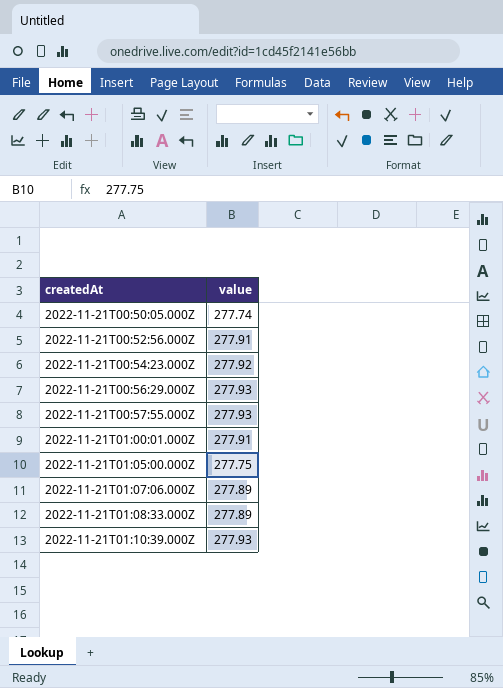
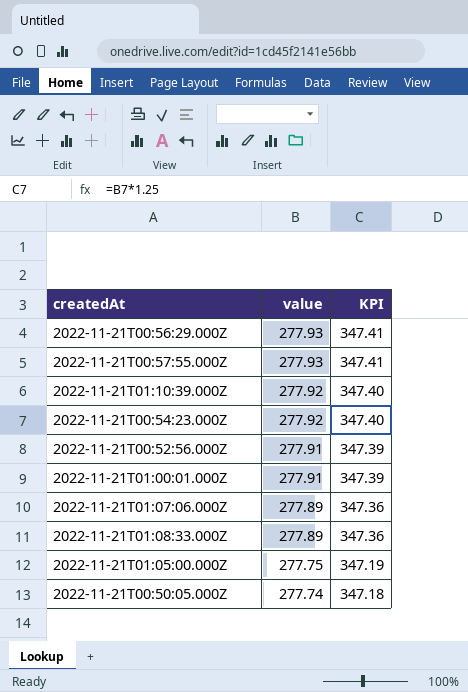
row order: createdAt ascending -> value descending
column KPI | formula: none -> [value] * 1.25
2022-11-21T01:10:39.000Z | value: 277.93 -> 277.92

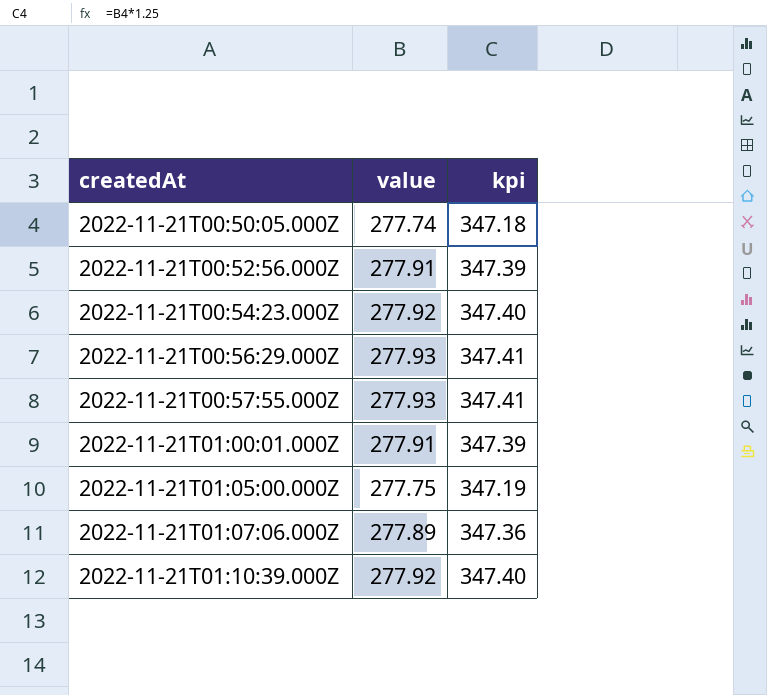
row order: value descending -> createdAt ascending
column name: KPI -> kpi
row 2022-11-21T01:08:33.000Z: 277.89 | 347.36 -> none

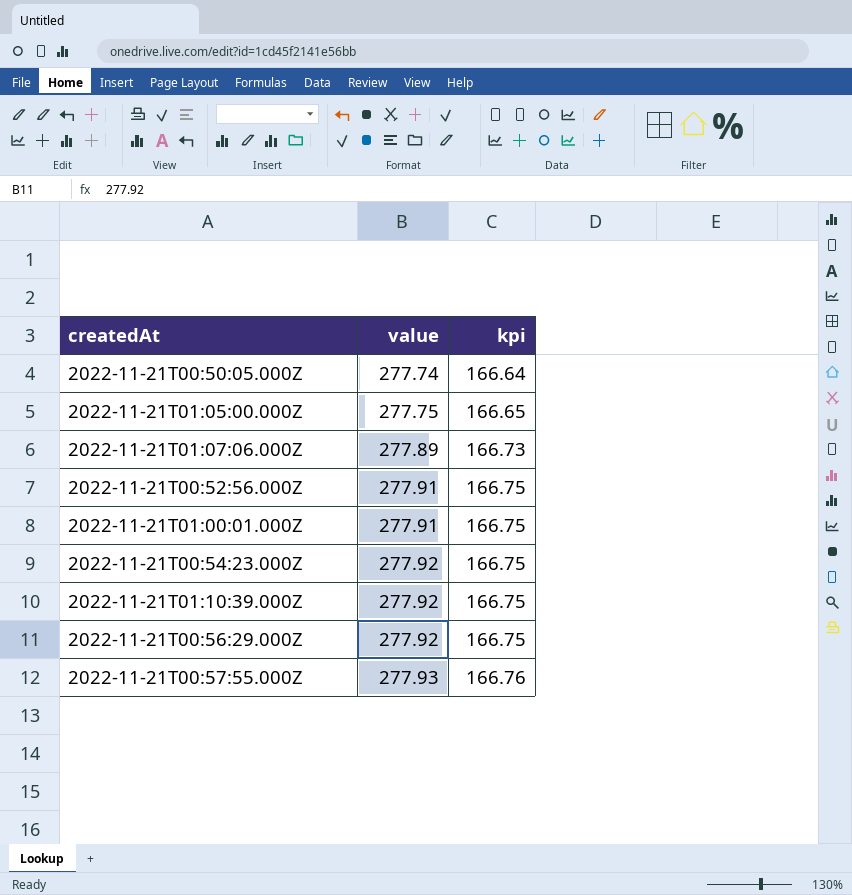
row order: createdAt ascending -> value ascending
column kpi | formula: [value] * 1.25 -> [value] * 0.6
2022-11-21T00:56:29.000Z | value: 277.93 -> 277.92

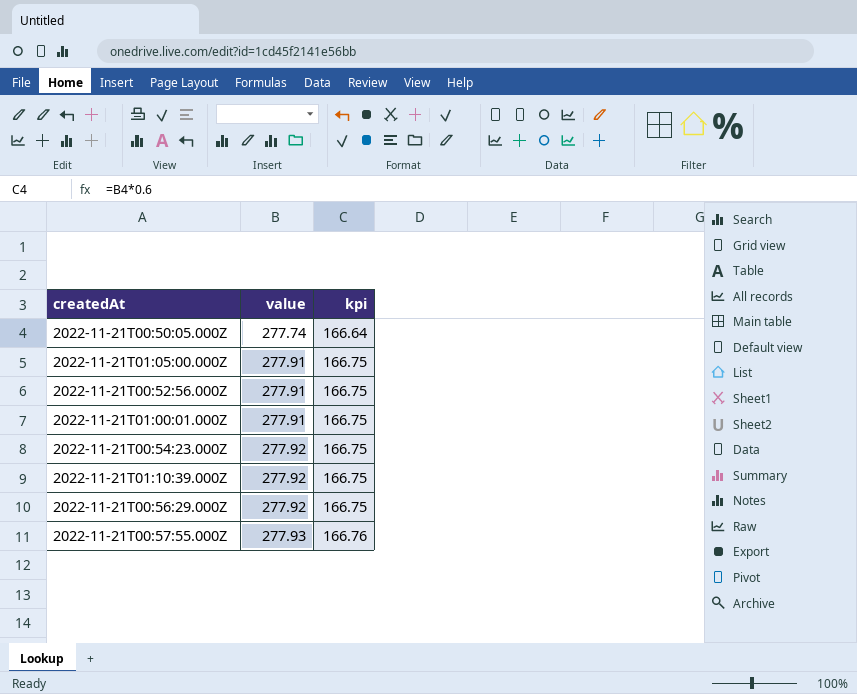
row 2022-11-21T01:07:06.000Z: 277.89 | 166.73 -> none
2022-11-21T01:05:00.000Z | value: 277.75 -> 277.91
2022-11-21T01:05:00.000Z | kpi: 166.65 -> 166.75

